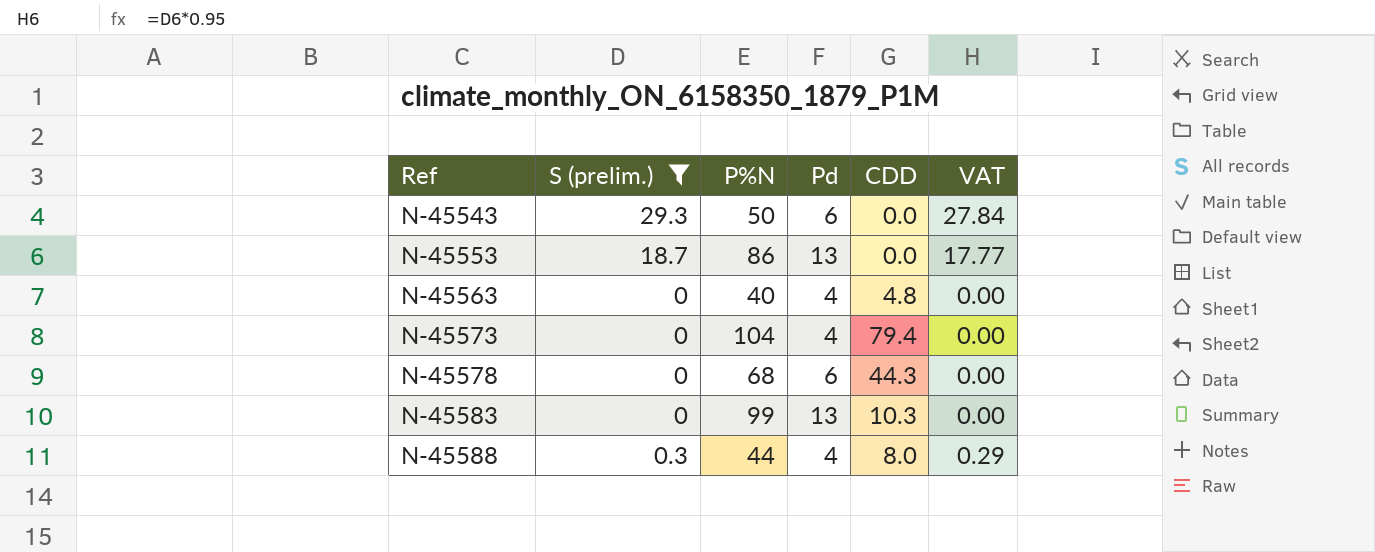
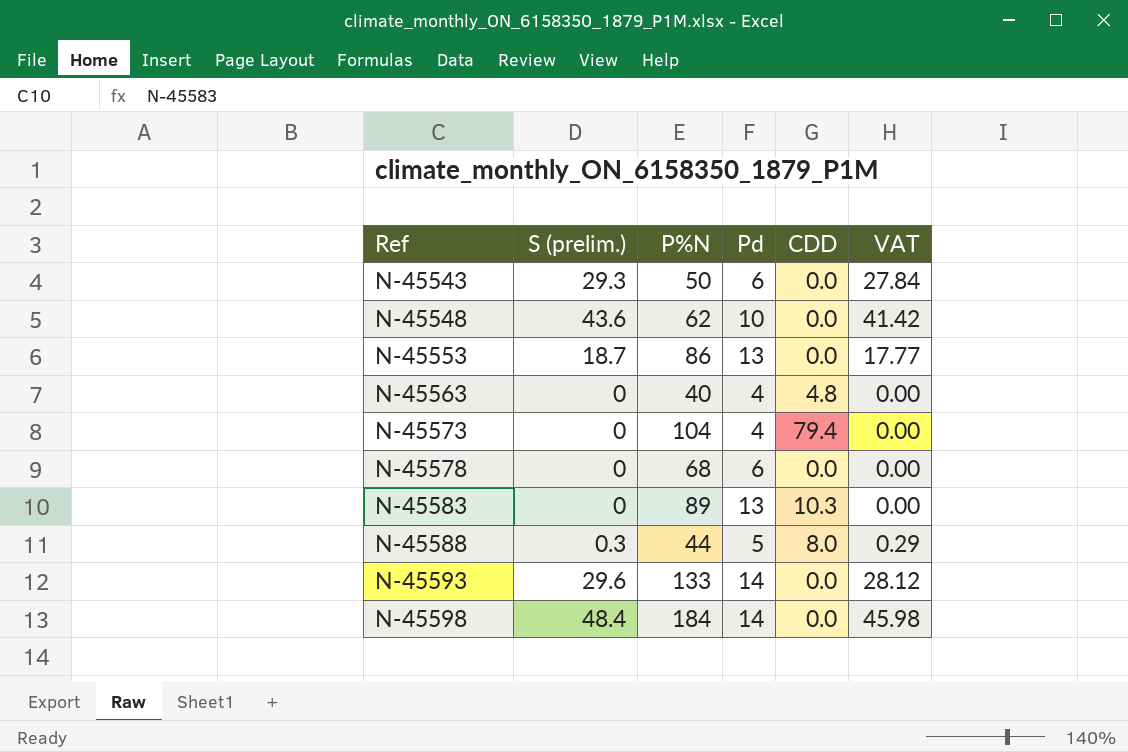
filter: S (prelim.) <= 29.3 -> none
N-45578 | CDD: 44.3 -> 0.0
N-45583 | P%N: 99 -> 89
N-45588 | Pd: 4 -> 5

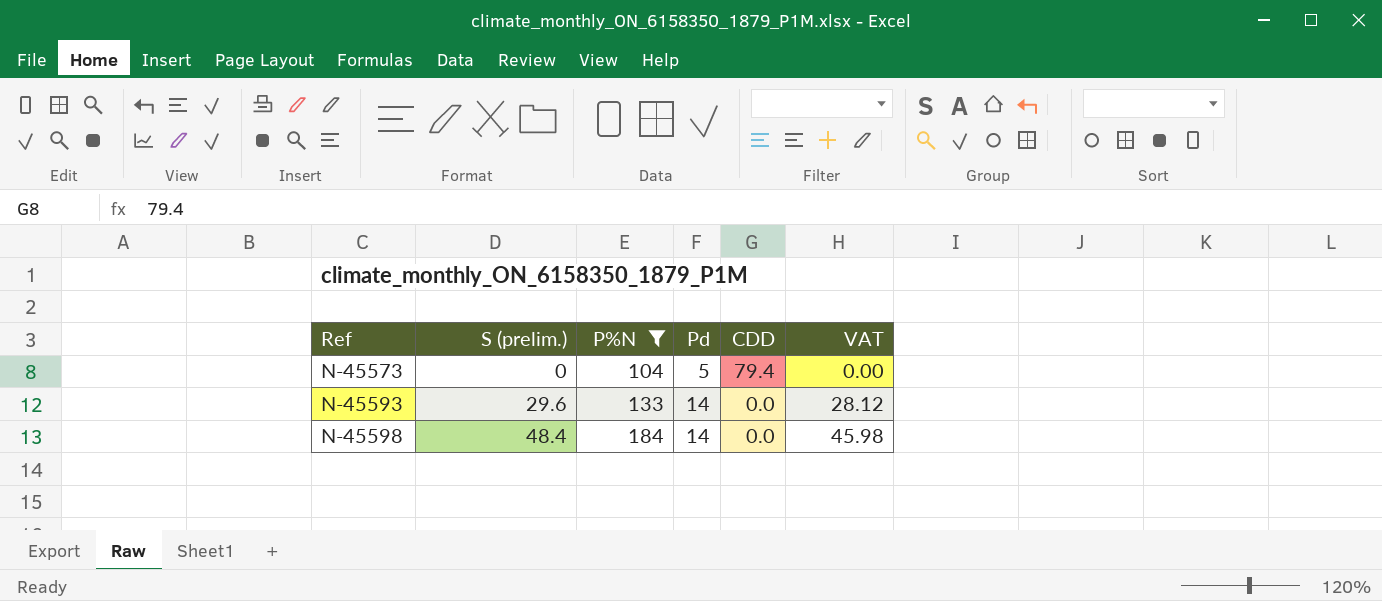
filter: none -> P%N >= 104
N-45573 | Pd: 4 -> 5

